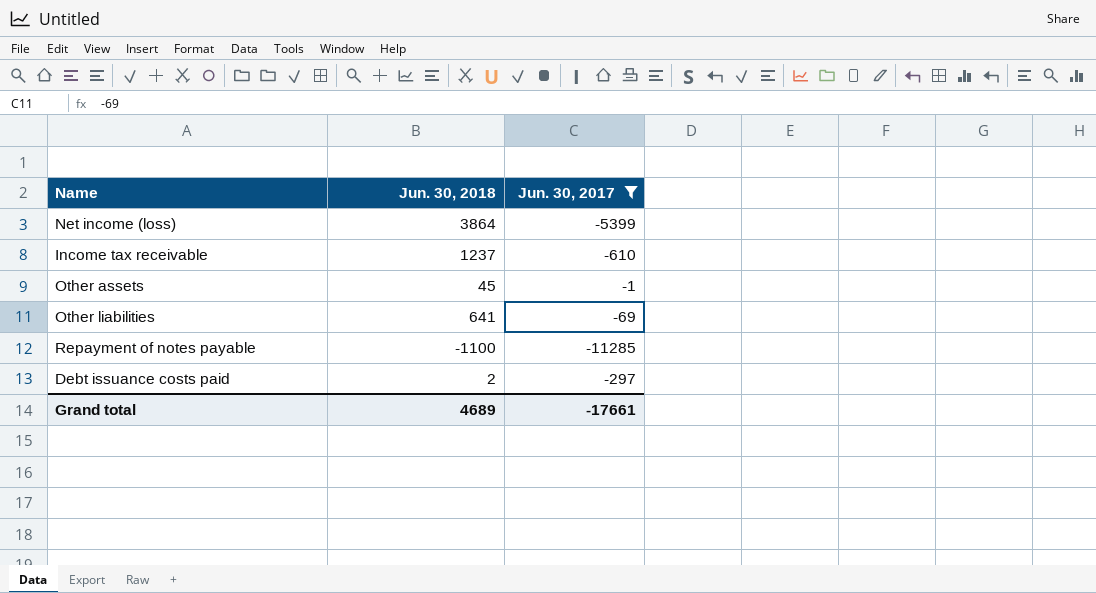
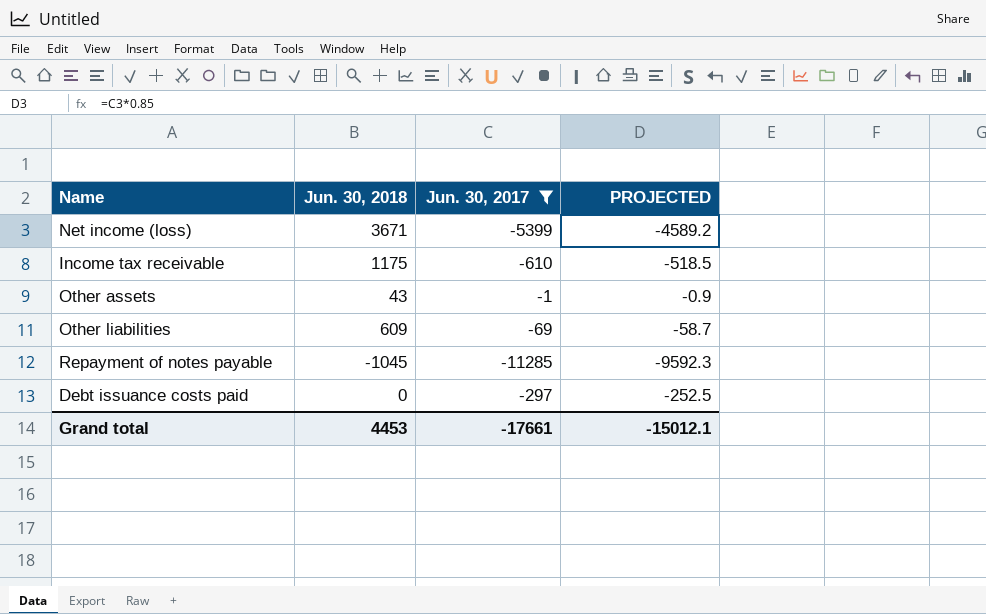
column PROJECTED | formula: none -> [Jun. 30, 2017] * 0.85
Net income (loss) | Jun. 30, 2018: 3864 -> 3671
Income tax receivable | Jun. 30, 2018: 1237 -> 1175
Other assets | Jun. 30, 2018: 45 -> 43
Other liabilities | Jun. 30, 2018: 641 -> 609
Repayment of notes payable | Jun. 30, 2018: -1100 -> -1045
Debt issuance costs paid | Jun. 30, 2018: 2 -> 0
Grand total | Jun. 30, 2018: 4689 -> 4453

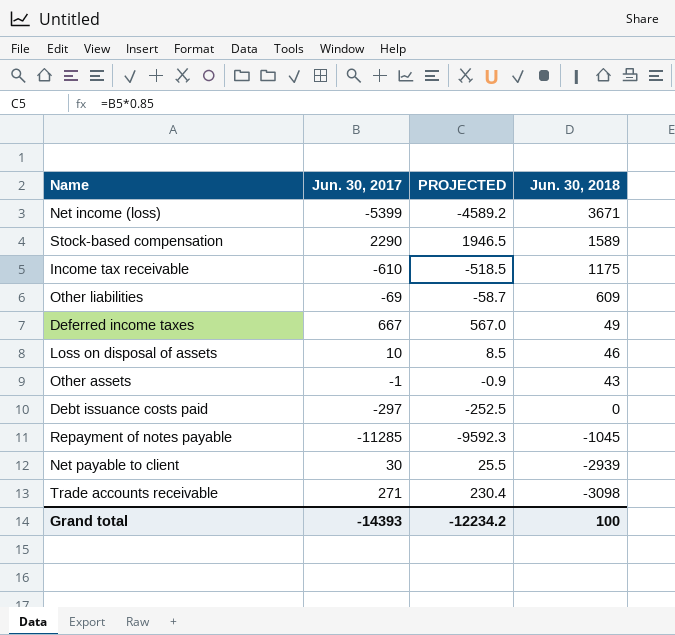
filter: Jun. 30, 2017 <= -1 -> none
row order: none -> Jun. 30, 2018 descending
column Jun. 30, 2018 | position: 2 -> 4
Grand total | Jun. 30, 2017: -17661 -> -14393
Grand total | PROJECTED: -15012.1 -> -12234.2
Grand total | Jun. 30, 2018: 4453 -> 100

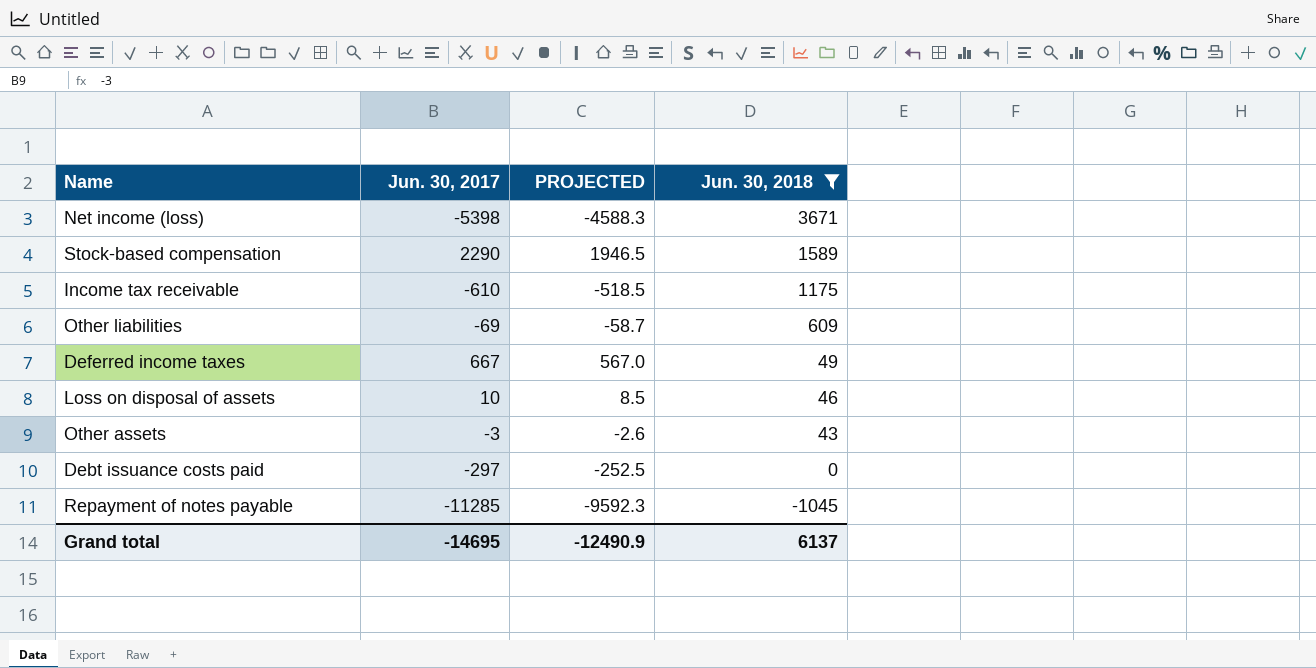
filter: none -> Jun. 30, 2018 >= -1045
Net income (loss) | Jun. 30, 2017: -5399 -> -5398
Net income (loss) | PROJECTED: -4589.2 -> -4588.3
Other assets | Jun. 30, 2017: -1 -> -3
Other assets | PROJECTED: -0.9 -> -2.6
Grand total | Jun. 30, 2017: -14393 -> -14695
Grand total | PROJECTED: -12234.2 -> -12490.9
Grand total | Jun. 30, 2018: 100 -> 6137

